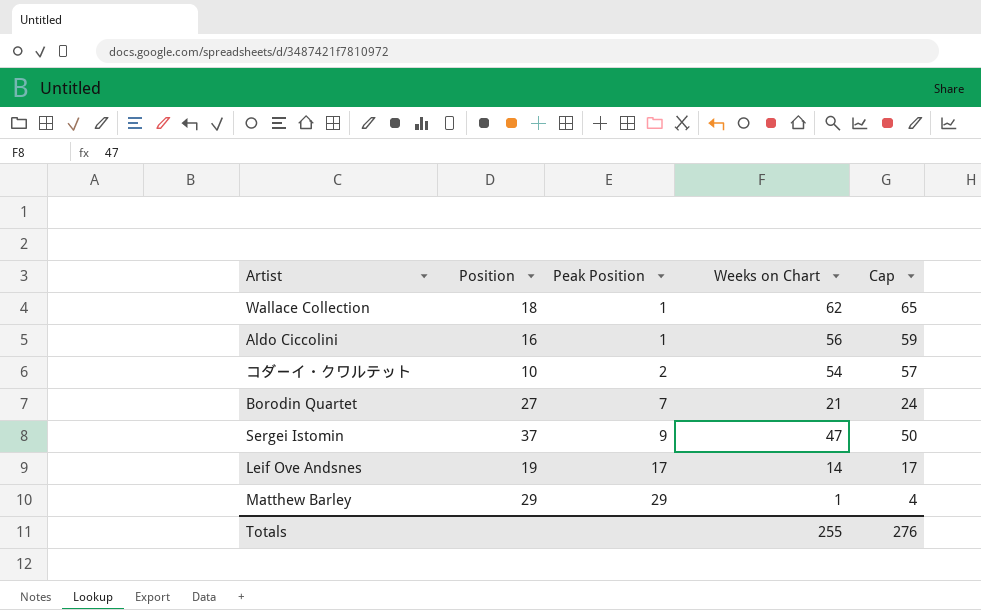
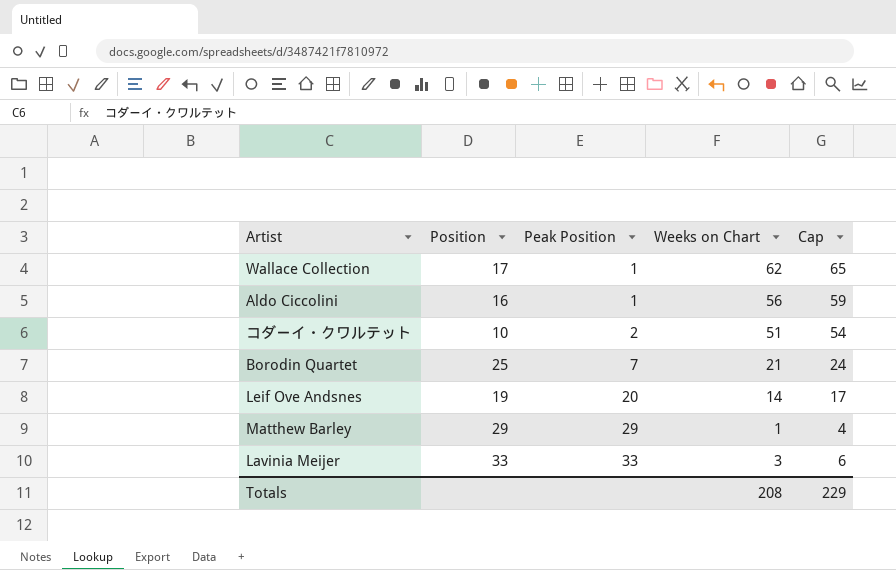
row Sergei Istomin: 37 | 9 | 47 | 50 -> none
Wallace Collection | Position: 18 -> 17
コダーイ・クワルテット | Weeks on Chart: 54 -> 51
コダーイ・クワルテット | Cap: 57 -> 54
Borodin Quartet | Position: 27 -> 25
Leif Ove Andsnes | Peak Position: 17 -> 20
row Lavinia Meijer: none -> 33 | 33 | 3 | 6
Totals | Weeks on Chart: 255 -> 208
Totals | Cap: 276 -> 229

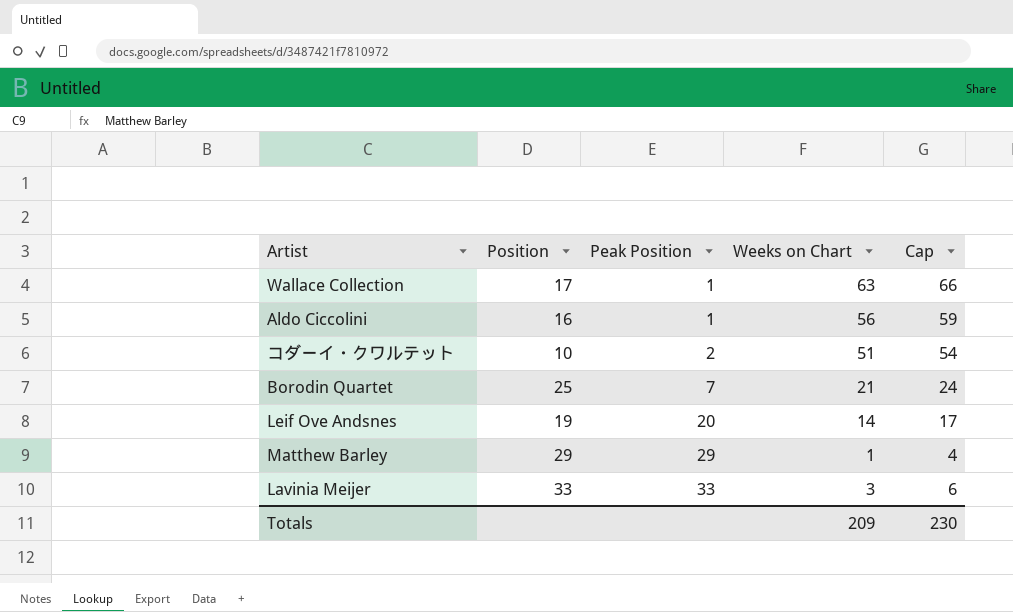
Wallace Collection | Weeks on Chart: 62 -> 63
Wallace Collection | Cap: 65 -> 66
Totals | Weeks on Chart: 208 -> 209
Totals | Cap: 229 -> 230

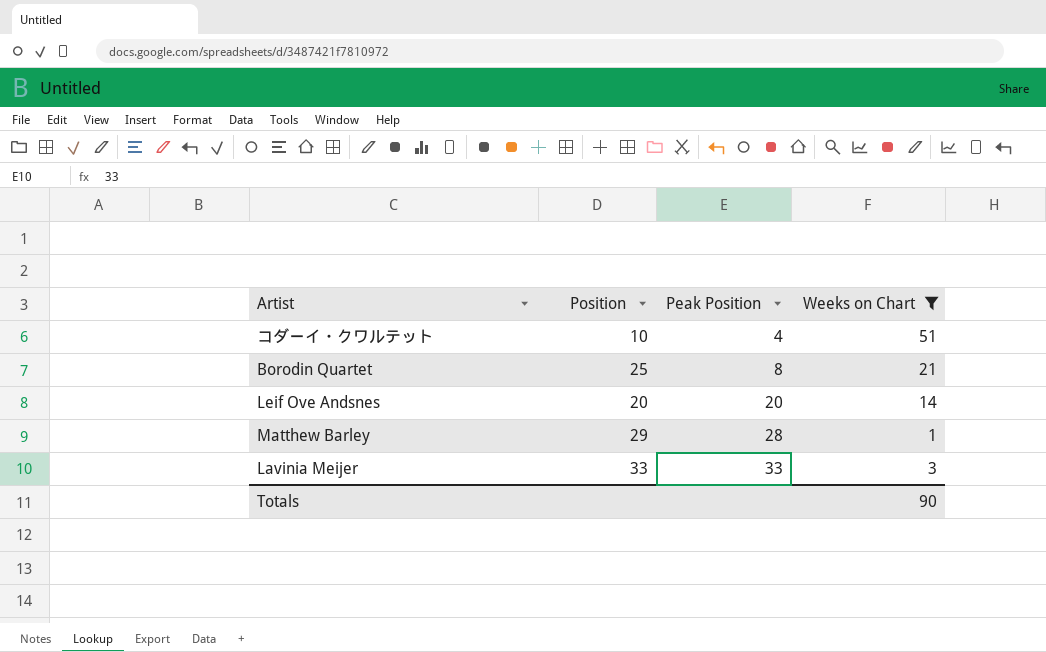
filter: none -> Weeks on Chart <= 51
column Cap | formula: [Weeks on Chart] + 3 -> none
コダーイ・クワルテット | Peak Position: 2 -> 4
Borodin Quartet | Peak Position: 7 -> 8
Leif Ove Andsnes | Position: 19 -> 20
Matthew Barley | Peak Position: 29 -> 28
Totals | Weeks on Chart: 209 -> 90

